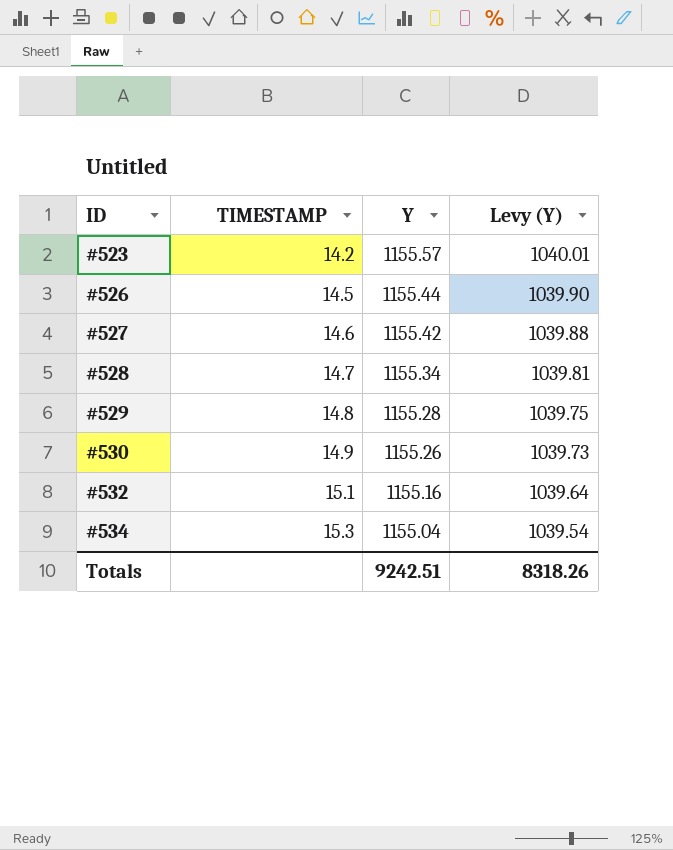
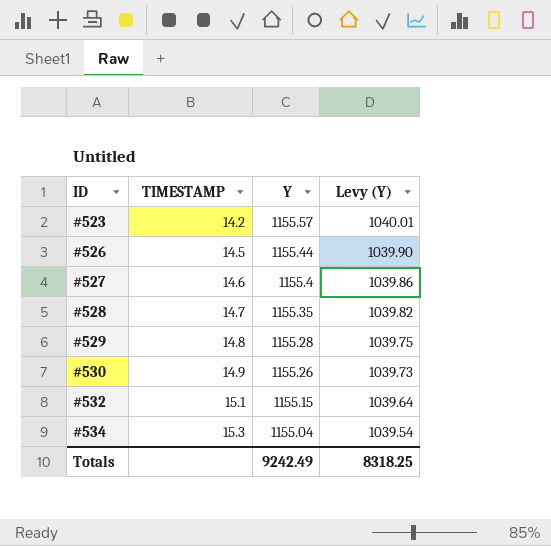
#527 | Y: 1155.42 -> 1155.4
#527 | Levy (Y): 1039.88 -> 1039.86
#528 | Y: 1155.34 -> 1155.35
#528 | Levy (Y): 1039.81 -> 1039.82
#532 | Y: 1155.16 -> 1155.15
Totals | Y: 9242.51 -> 9242.49
Totals | Levy (Y): 8318.26 -> 8318.25

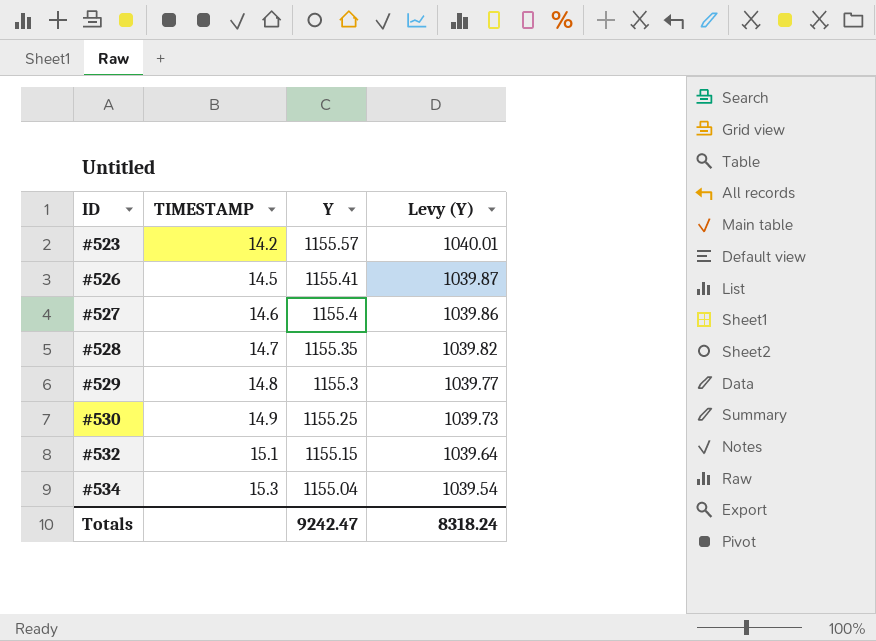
#526 | Y: 1155.44 -> 1155.41
#526 | Levy (Y): 1039.90 -> 1039.87
#529 | Y: 1155.28 -> 1155.3
#529 | Levy (Y): 1039.75 -> 1039.77
#530 | Y: 1155.26 -> 1155.25
Totals | Y: 9242.49 -> 9242.47
Totals | Levy (Y): 8318.25 -> 8318.24

